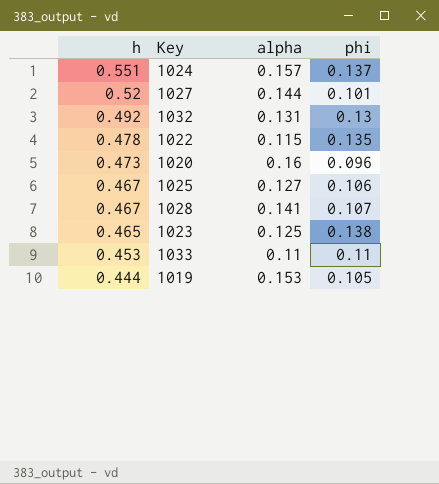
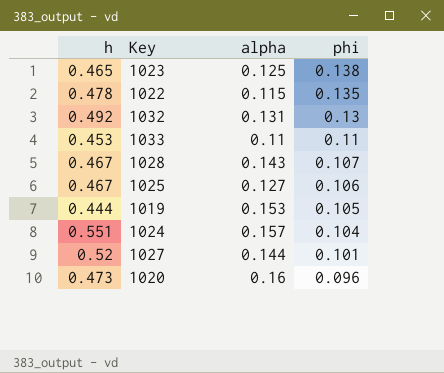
row order: h descending -> phi descending
1028 | alpha: 0.141 -> 0.143
1024 | phi: 0.137 -> 0.104

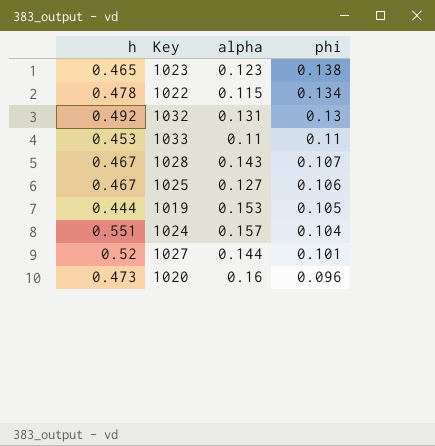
1023 | alpha: 0.125 -> 0.123
1022 | phi: 0.135 -> 0.134

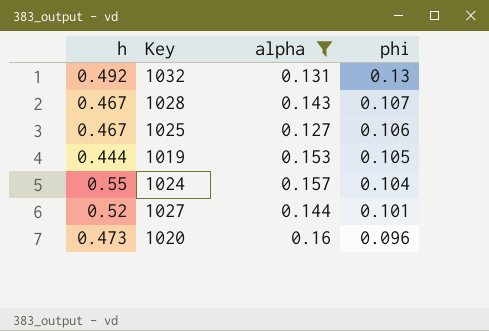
filter: none -> alpha >= 0.127
1024 | h: 0.551 -> 0.55

